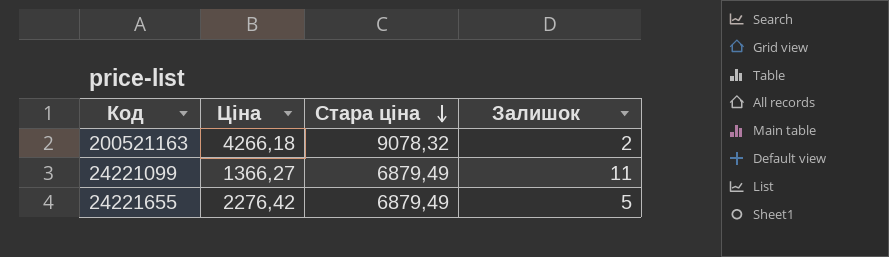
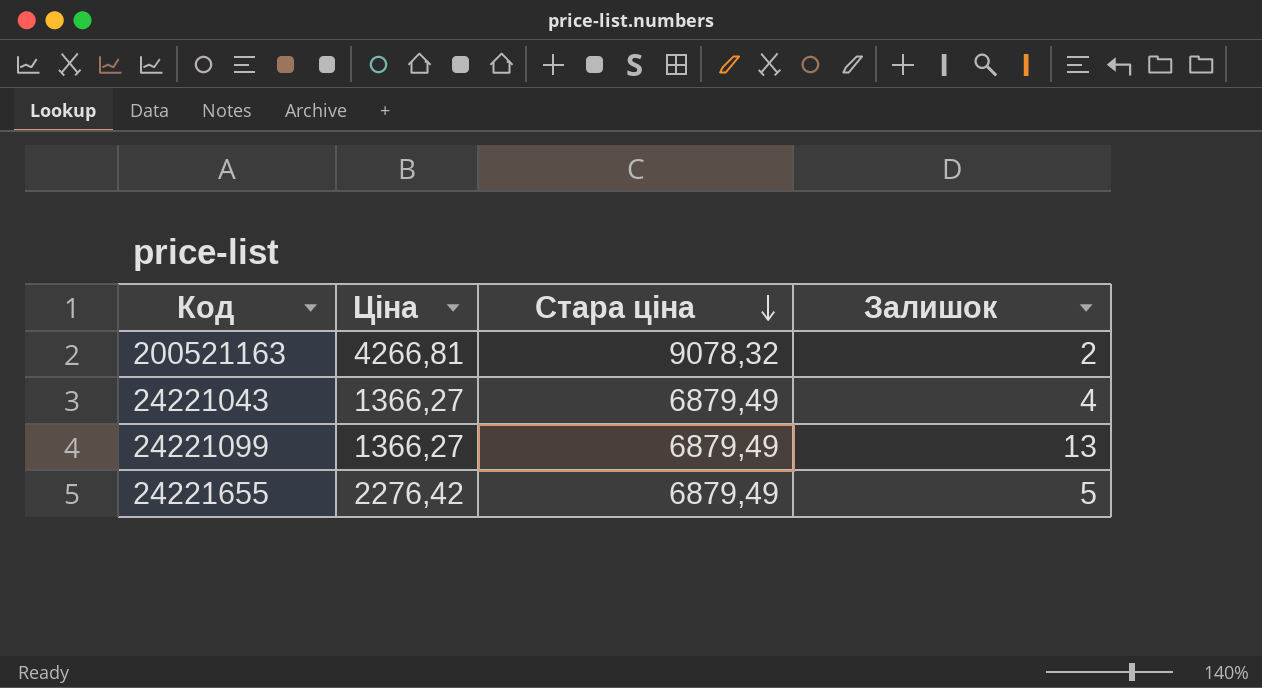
200521163 | Ціна: 4266,18 -> 4266,81
row 24221043: none -> 1366,27 | 6879,49 | 4
24221099 | Залишок: 11 -> 13

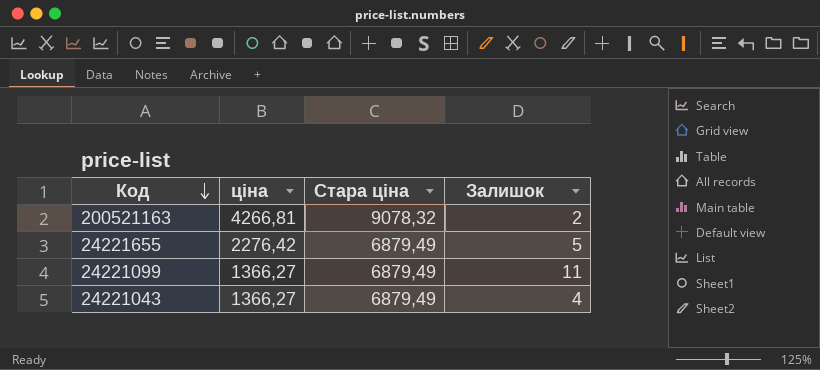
row order: Стара ціна descending -> Код descending
column name: Ціна -> ціна
24221099 | Залишок: 13 -> 11

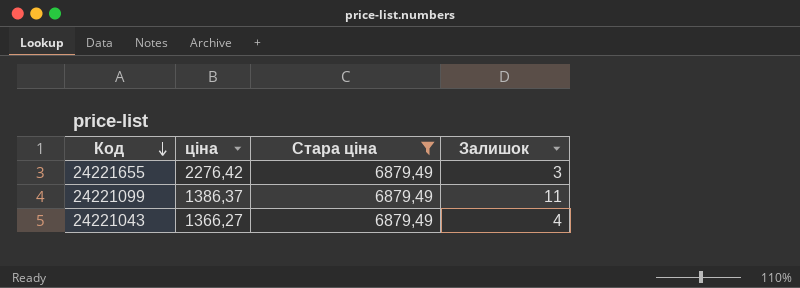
filter: none -> Стара ціна = 6879,49
24221655 | Залишок: 5 -> 3
24221099 | ціна: 1366,27 -> 1386,37

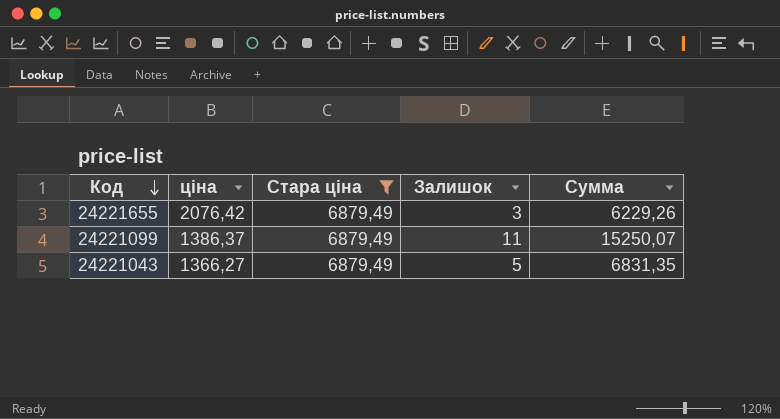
column Сумма | formula: none -> [ціна] * [Залишок]
24221655 | ціна: 2276,42 -> 2076,42
24221043 | Залишок: 4 -> 5

